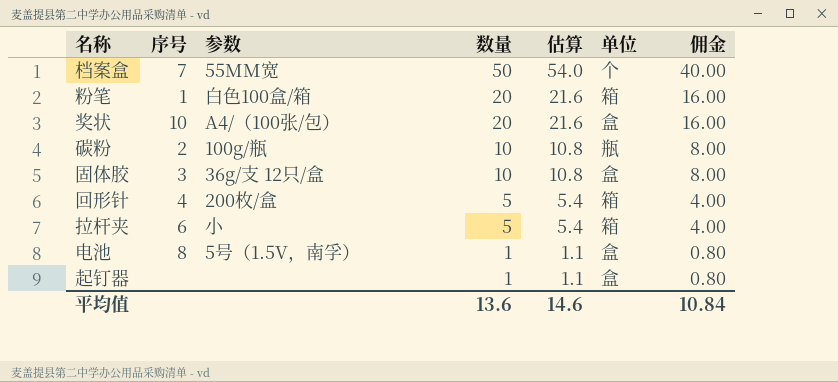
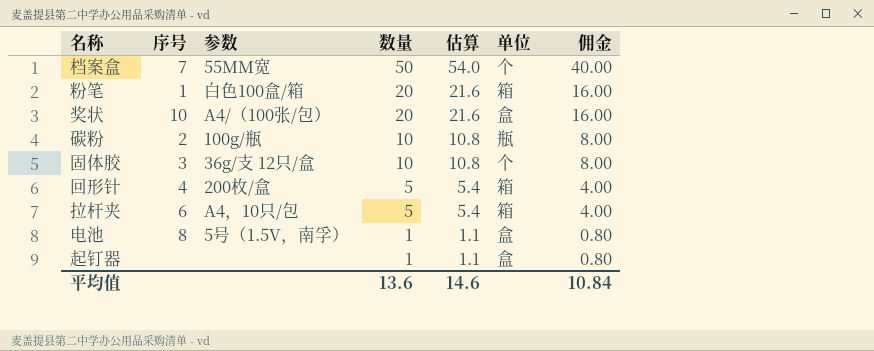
固体胶 | 单位: 盒 -> 个
拉杆夹 | 参数: 小 -> A4，10只/包

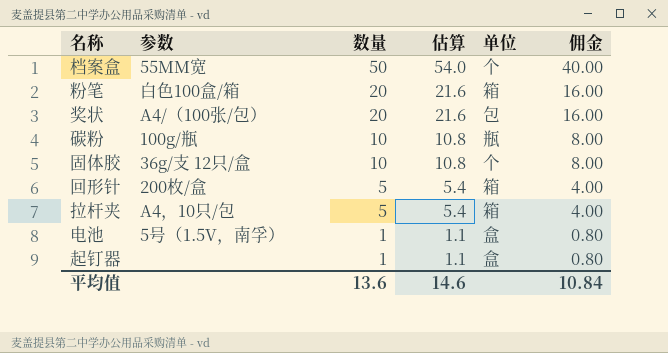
column 序号 | position: 2 -> none
奖状 | 单位: 盒 -> 包

